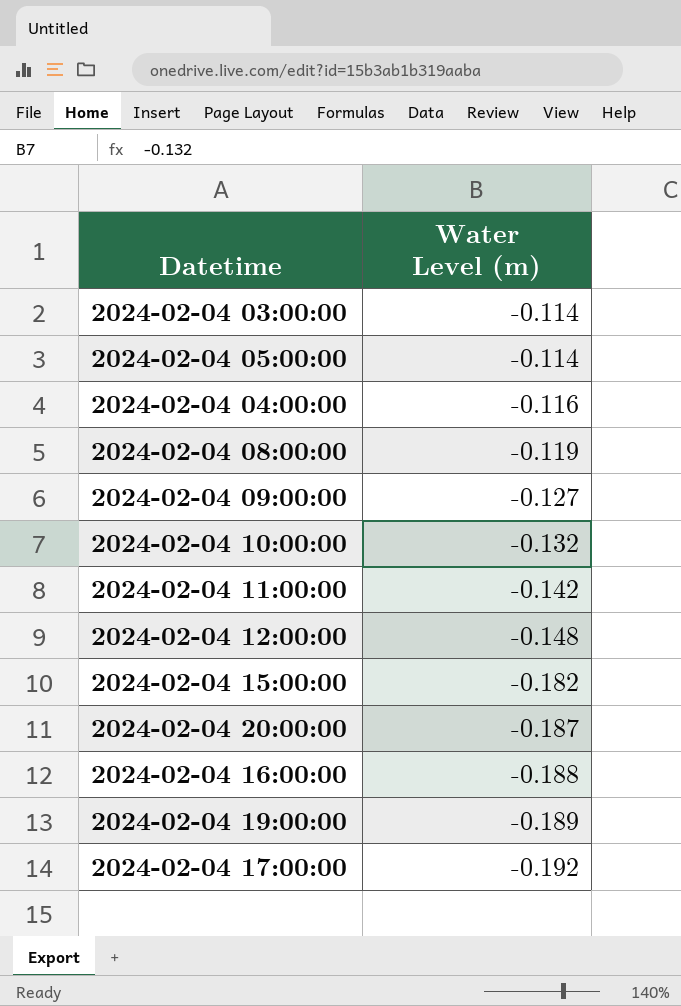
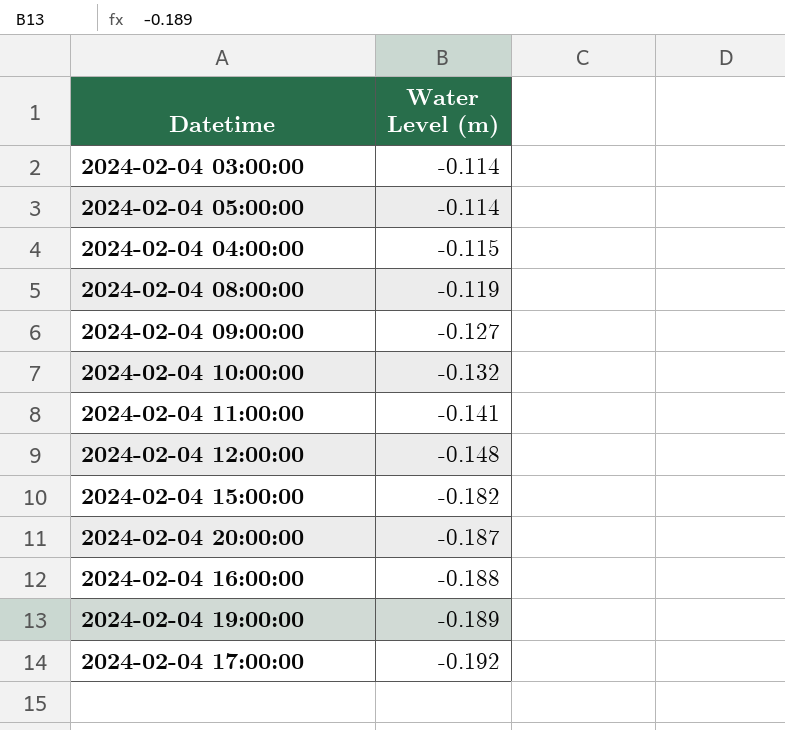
2024-02-04 04:00:00 | Water Level (m): -0.116 -> -0.115
2024-02-04 11:00:00 | Water Level (m): -0.142 -> -0.141

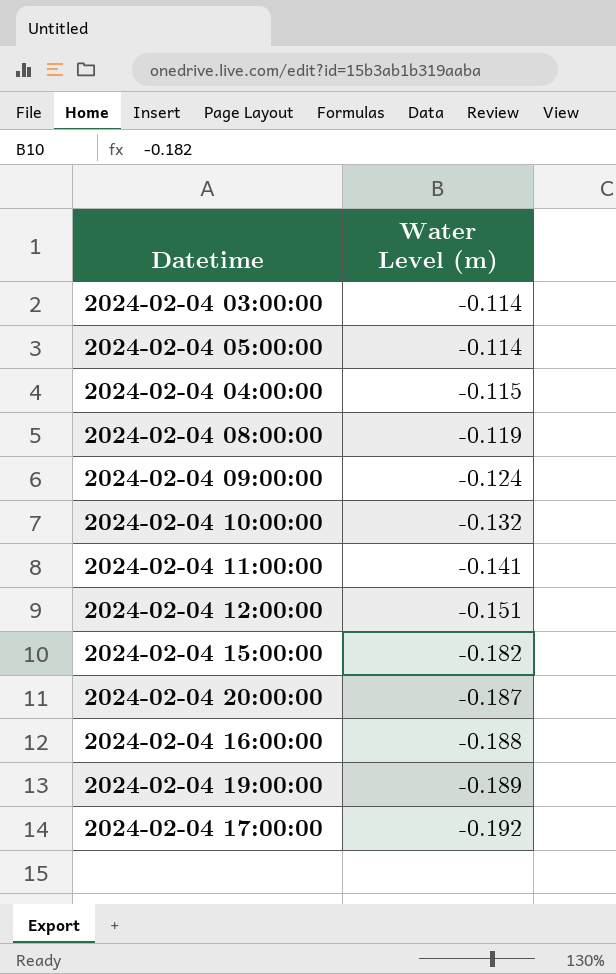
2024-02-04 09:00:00 | Water Level (m): -0.127 -> -0.124
2024-02-04 12:00:00 | Water Level (m): -0.148 -> -0.151

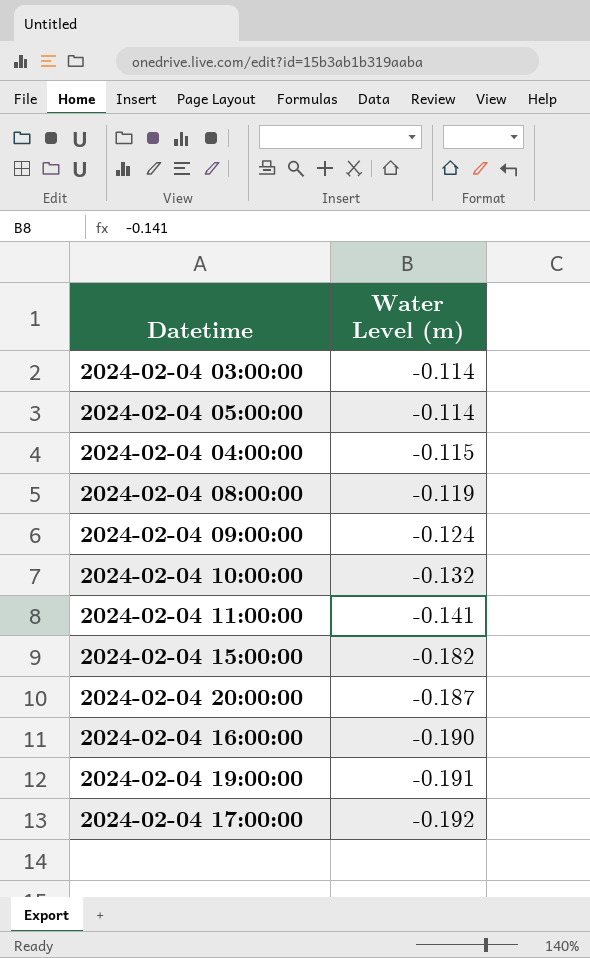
row 2024-02-04 12:00:00: -0.151 -> none
2024-02-04 16:00:00 | Water Level (m): -0.188 -> -0.190
2024-02-04 19:00:00 | Water Level (m): -0.189 -> -0.191

